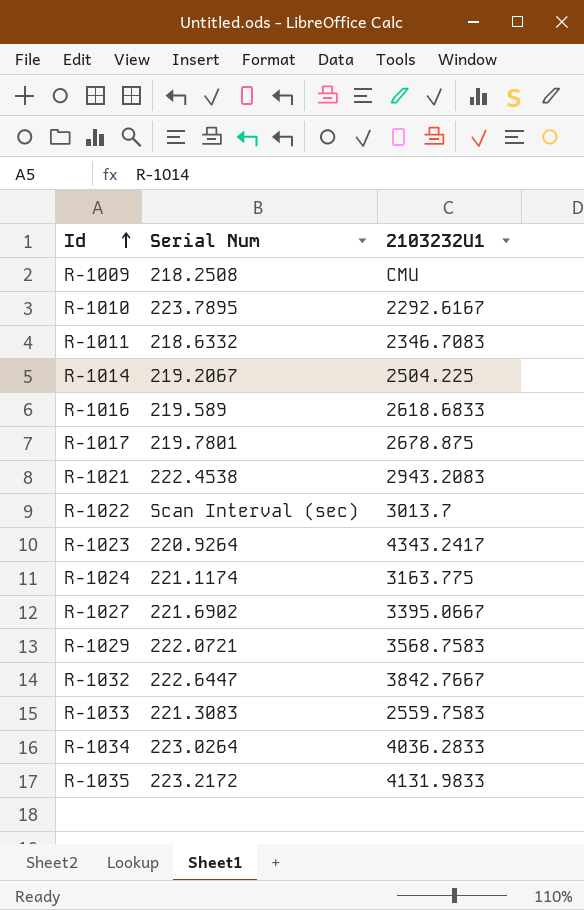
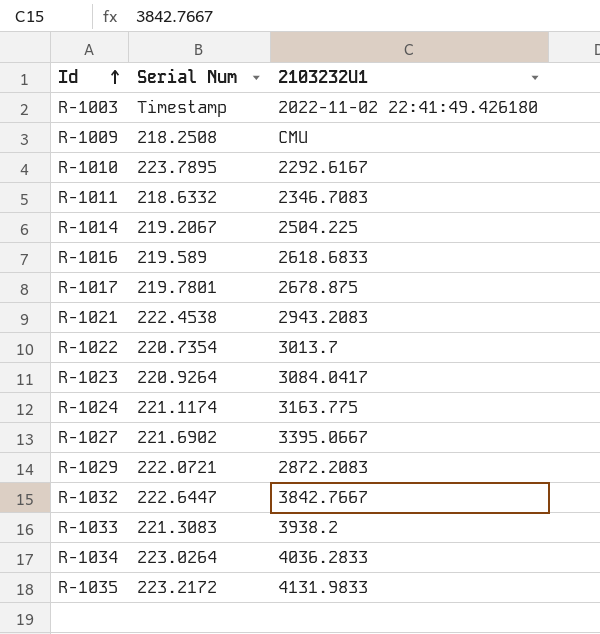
row R-1003: none -> Timestamp | 2022-11-02 22:41:49.426180
R-1022 | Serial Num: Scan Interval (sec) -> 220.7354
R-1023 | 2103232U1: 4343.2417 -> 3084.0417
R-1029 | 2103232U1: 3568.7583 -> 2872.2083
R-1033 | 2103232U1: 2559.7583 -> 3938.2

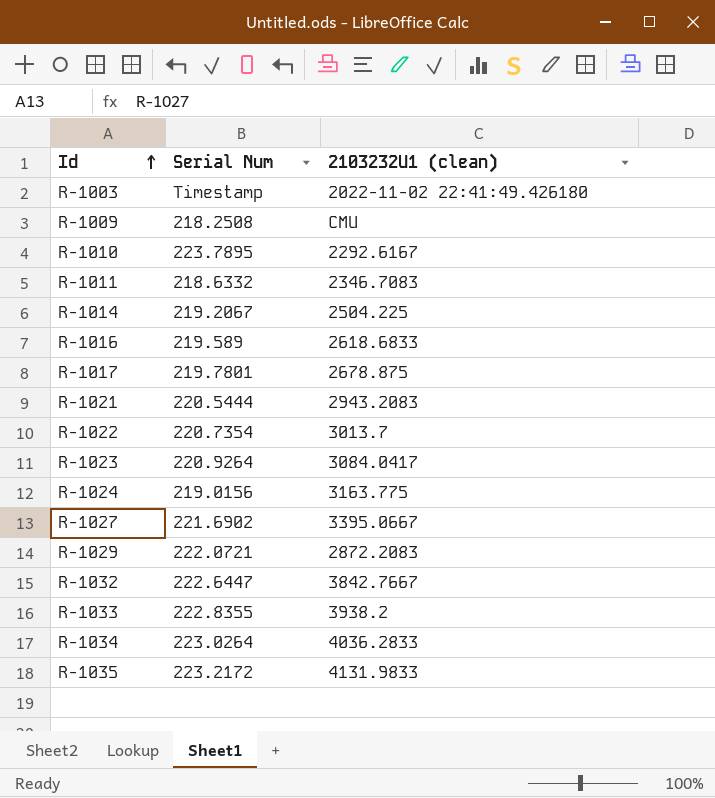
column name: 2103232U1 -> 2103232U1 (clean)
R-1021 | Serial Num: 222.4538 -> 220.5444
R-1024 | Serial Num: 221.1174 -> 219.0156
R-1033 | Serial Num: 221.3083 -> 222.8355

